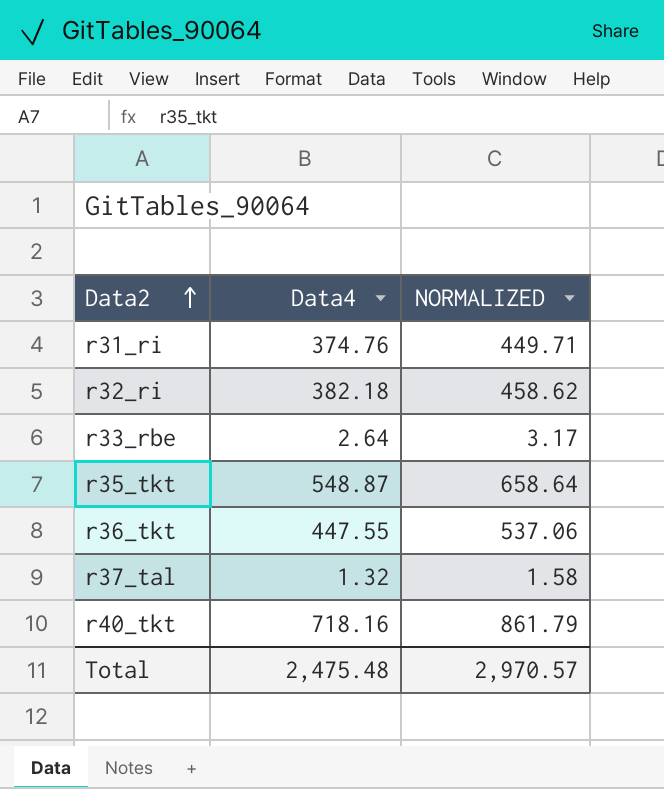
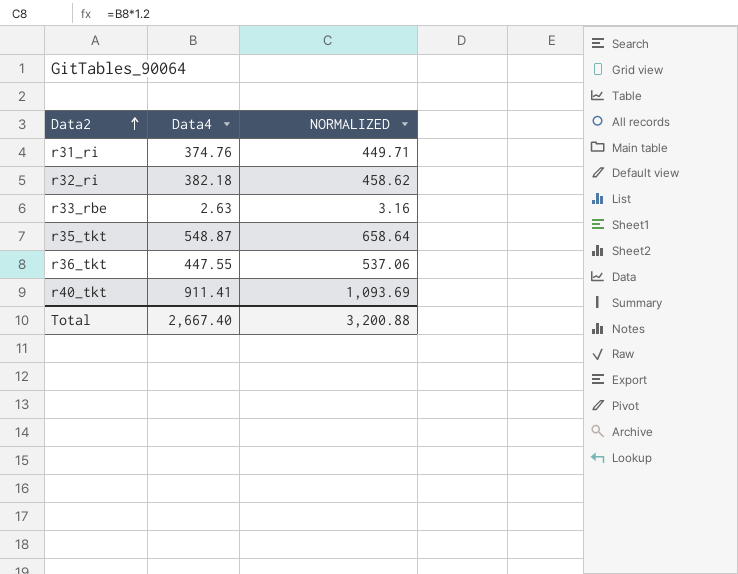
row r37_tal: 1.32 | 1.58 -> none
r33_rbe | Data4: 2.64 -> 2.63
r33_rbe | NORMALIZED: 3.17 -> 3.16
r40_tkt | Data4: 718.16 -> 911.41
r40_tkt | NORMALIZED: 861.79 -> 1,093.69
Total | Data4: 2,475.48 -> 2,667.40
Total | NORMALIZED: 2,970.57 -> 3,200.88

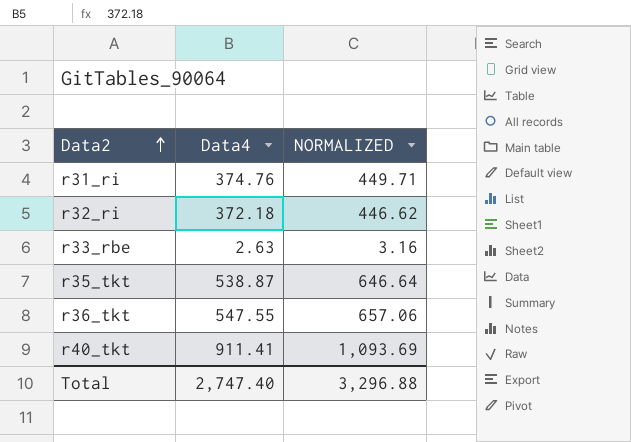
r32_ri | Data4: 382.18 -> 372.18
r32_ri | NORMALIZED: 458.62 -> 446.62
r35_tkt | Data4: 548.87 -> 538.87
r35_tkt | NORMALIZED: 658.64 -> 646.64
r36_tkt | Data4: 447.55 -> 547.55
r36_tkt | NORMALIZED: 537.06 -> 657.06
Total | Data4: 2,667.40 -> 2,747.40
Total | NORMALIZED: 3,200.88 -> 3,296.88

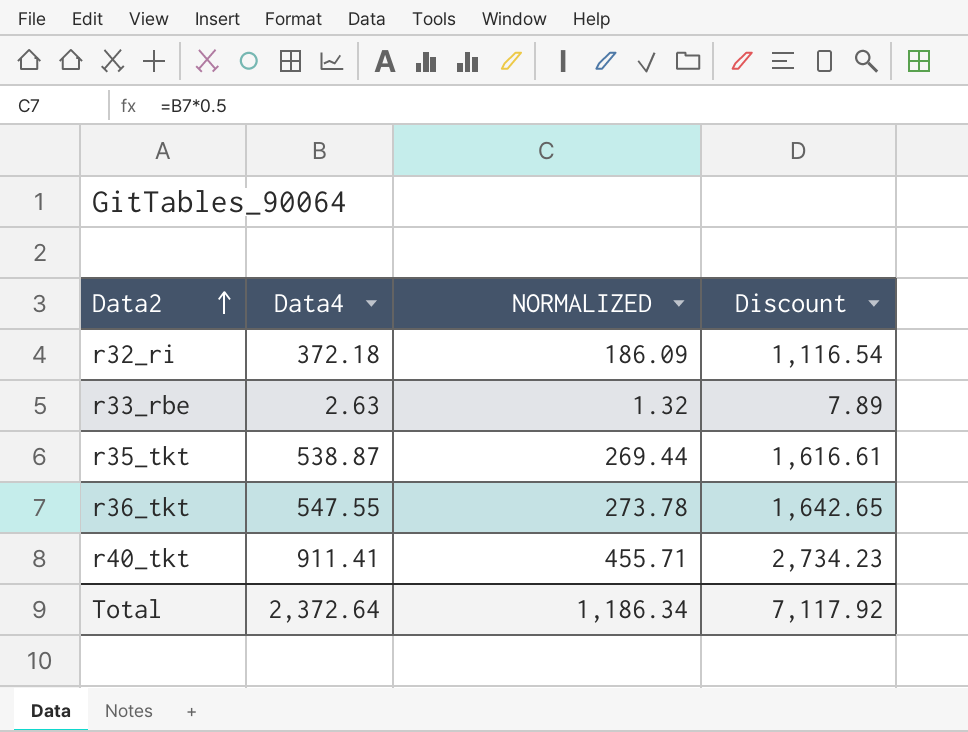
column NORMALIZED | formula: [Data4] * 1.2 -> [Data4] * 0.5
column Discount | formula: none -> [Data4] * 3
row r31_ri: 374.76 | 449.71 -> none
Total | Data4: 2,747.40 -> 2,372.64
Total | NORMALIZED: 3,296.88 -> 1,186.34

